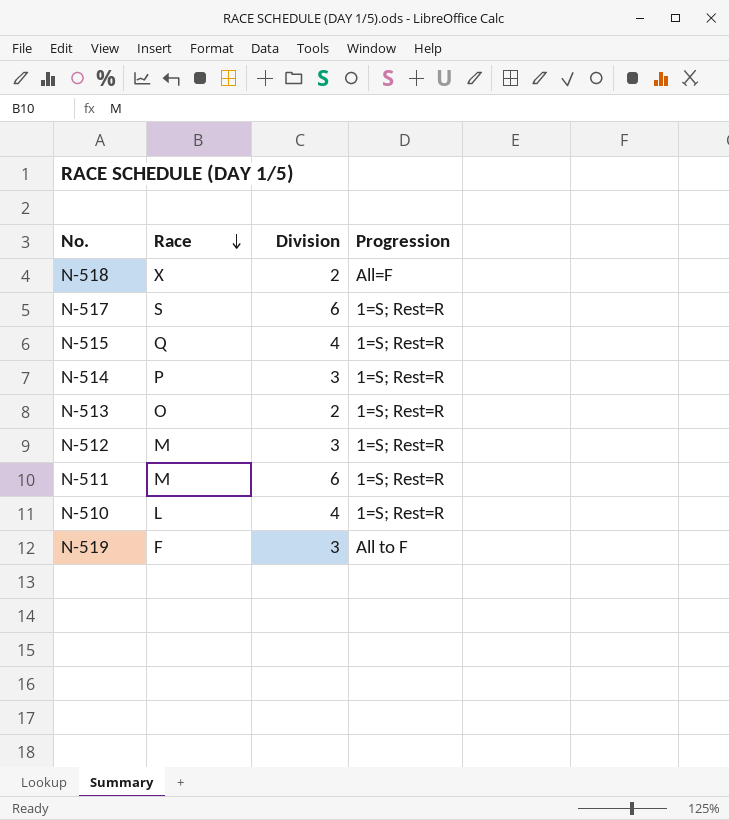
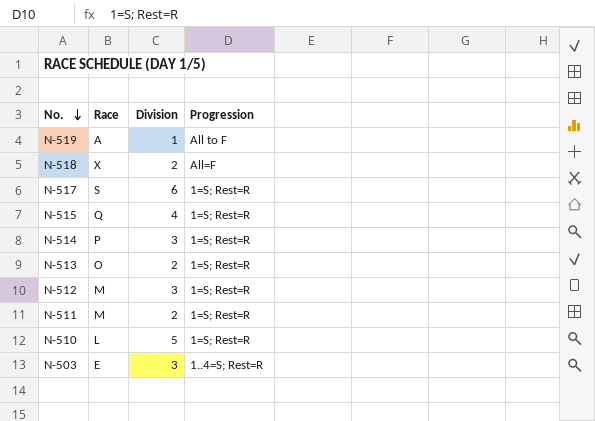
row order: Race descending -> No. descending
N-519 | Race: F -> A
N-519 | Division: 3 -> 1
N-511 | Division: 6 -> 2
N-510 | Division: 4 -> 5
row N-503: none -> E | 3 | 1..4=S; Rest=R

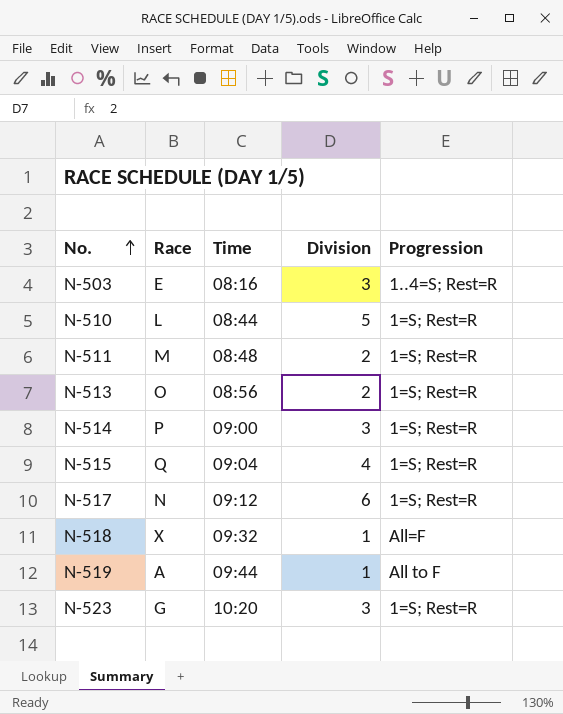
row order: No. descending -> No. ascending
column Time | position: none -> 3
row N-512: M | 3 | 1=S; Rest=R -> none
N-517 | Race: S -> N
N-518 | Division: 2 -> 1
row N-523: none -> G | 10:20 | 3 | 1=S; Rest=R

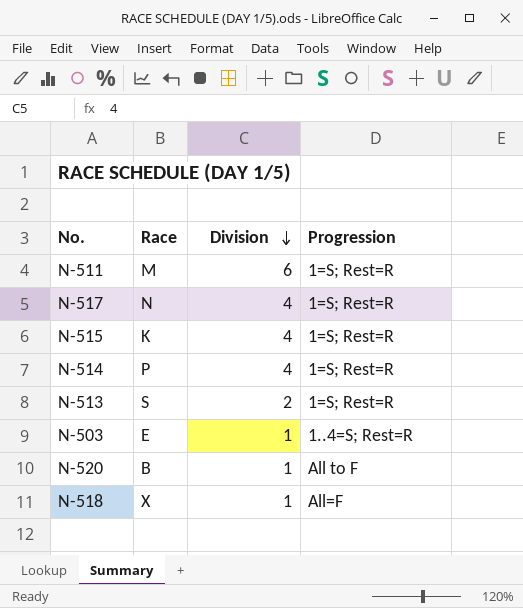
row order: No. ascending -> Division descending
column Time | position: 3 -> none
row N-510: L | 08:44 | 5 | 1=S; Rest=R -> none
row N-519: A | 09:44 | 1 | All to F -> none
row N-523: G | 10:20 | 3 | 1=S; Rest=R -> none
N-511 | Division: 2 -> 6
N-517 | Division: 6 -> 4
N-515 | Race: Q -> K
N-514 | Division: 3 -> 4
N-513 | Race: O -> S
N-503 | Division: 3 -> 1
row N-520: none -> B | 1 | All to F

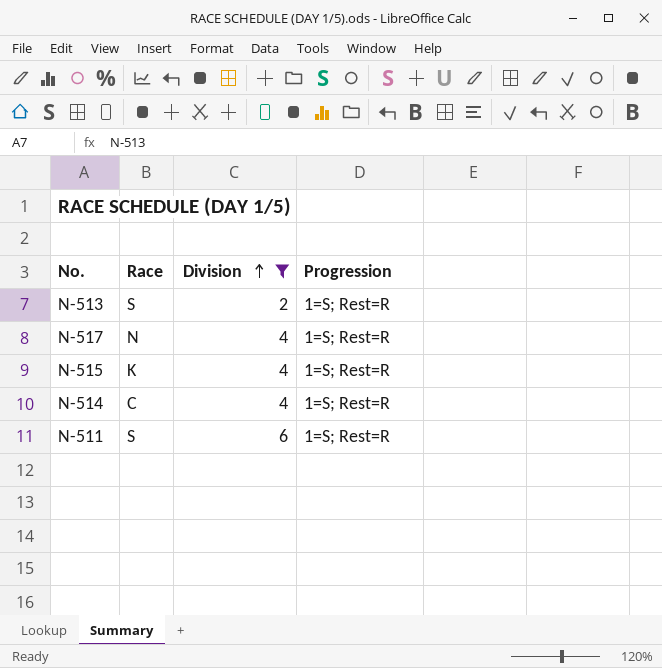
filter: none -> Division != 1
row order: Division descending -> Division ascending
N-514 | Race: P -> C
N-511 | Race: M -> S

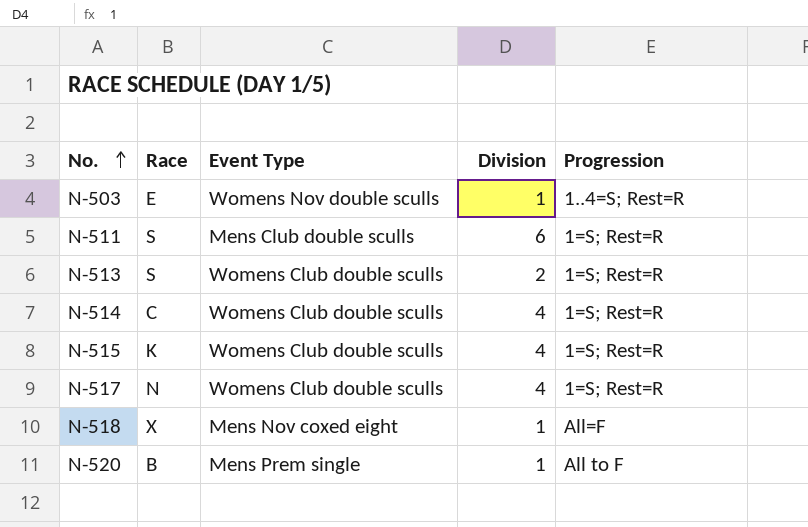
filter: Division != 1 -> none
row order: Division ascending -> No. ascending
column Event Type | position: none -> 3

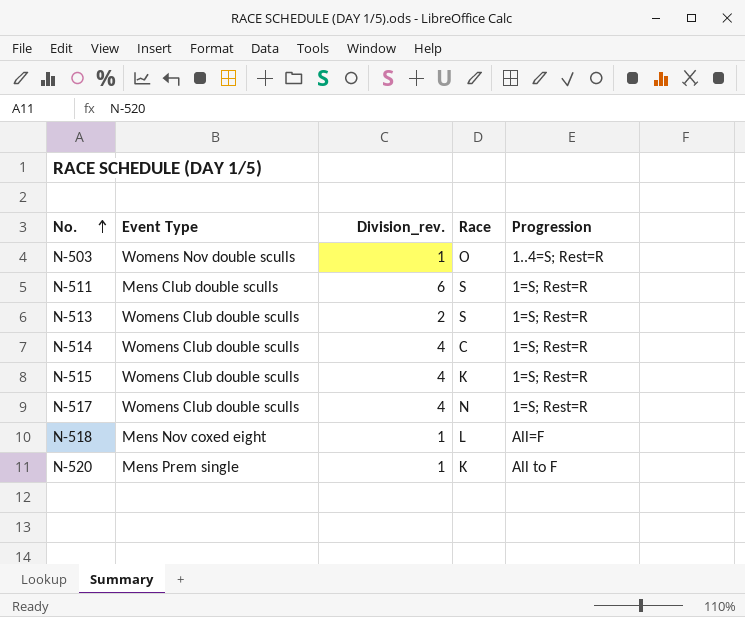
column name: Division -> Division_rev.
column Race | position: 2 -> 4
N-503 | Race: E -> O
N-518 | Race: X -> L
N-520 | Race: B -> K

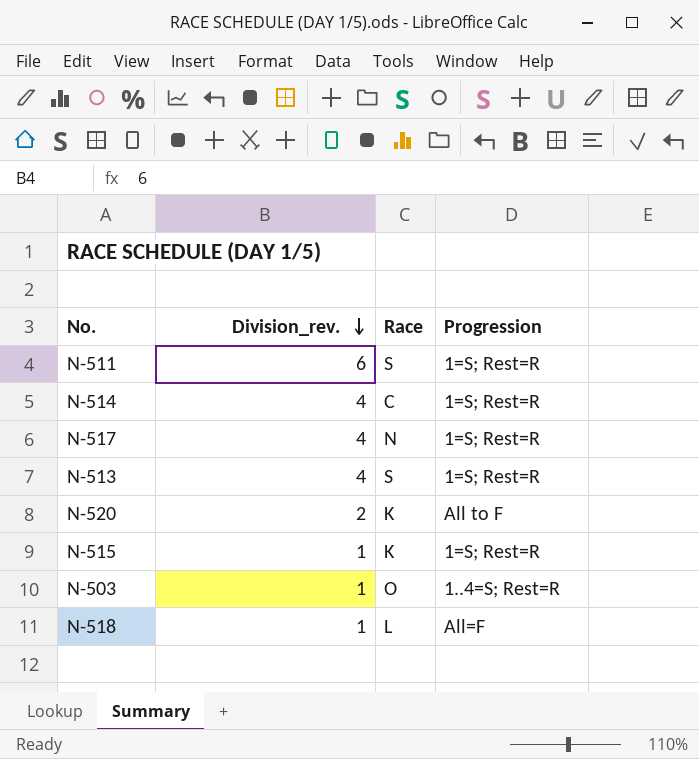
row order: No. ascending -> Division_rev. descending
column Event Type | position: 2 -> none
N-513 | Division_rev.: 2 -> 4
N-520 | Division_rev.: 1 -> 2
N-515 | Division_rev.: 4 -> 1

